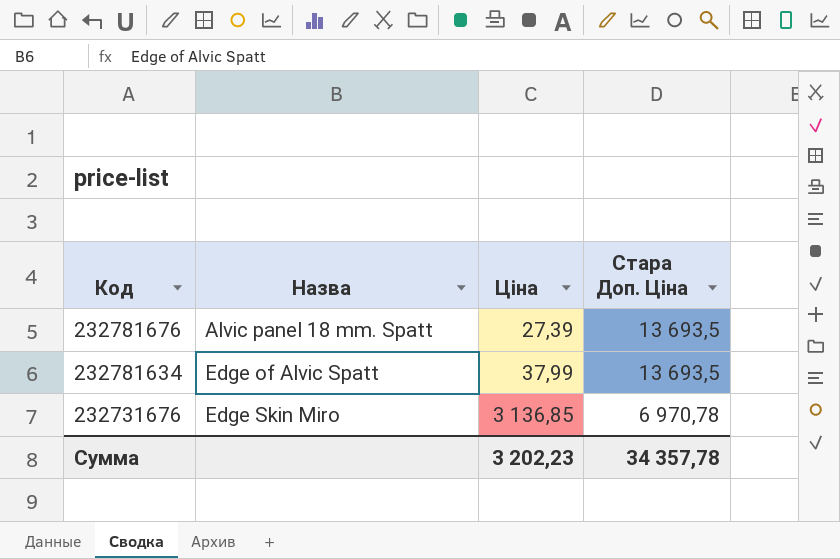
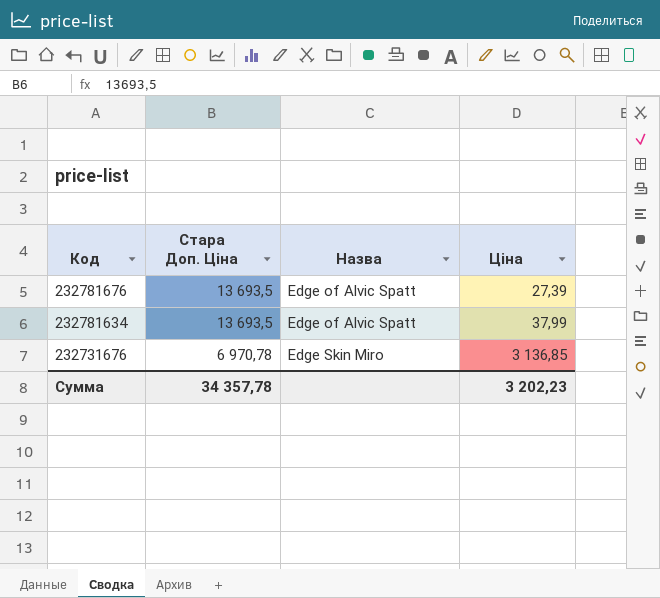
column Стара Доп. Ціна | position: 4 -> 2
232781676 | Назва: Alvic panel 18 mm. Spatt -> Edge of Alvic Spatt

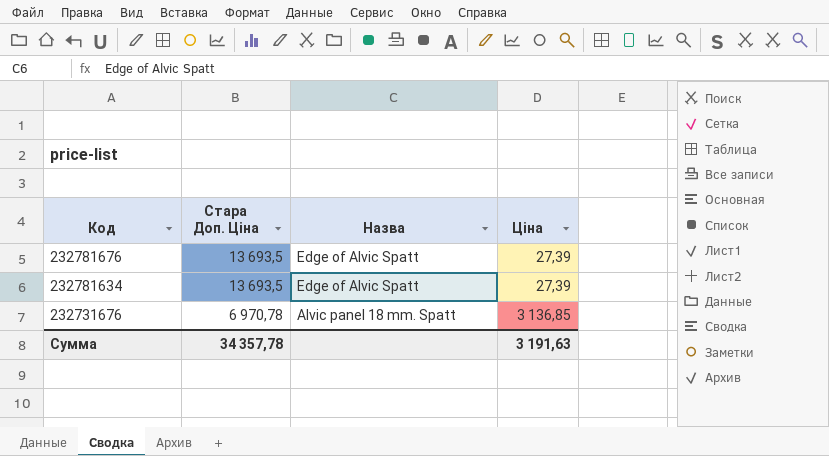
232781634 | Ціна: 37,99 -> 27,39
232731676 | Назва: Edge Skin Miro -> Alvic panel 18 mm. Spatt
Сумма | Ціна: 3 202,23 -> 3 191,63

